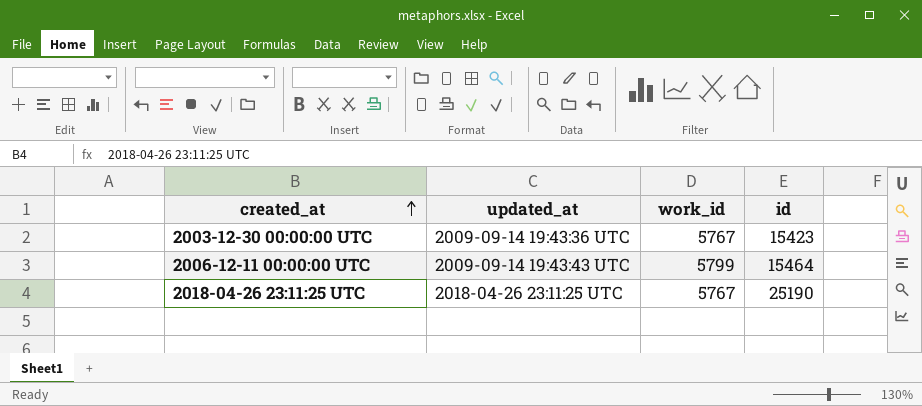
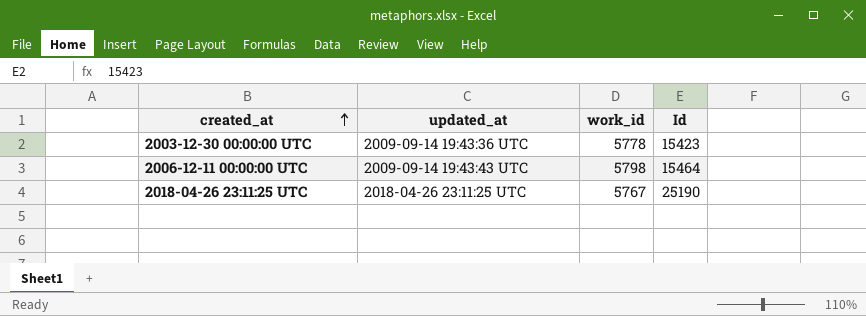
column name: id -> Id
2003-12-30 00:00:00 UTC | work_id: 5767 -> 5778
2006-12-11 00:00:00 UTC | work_id: 5799 -> 5798

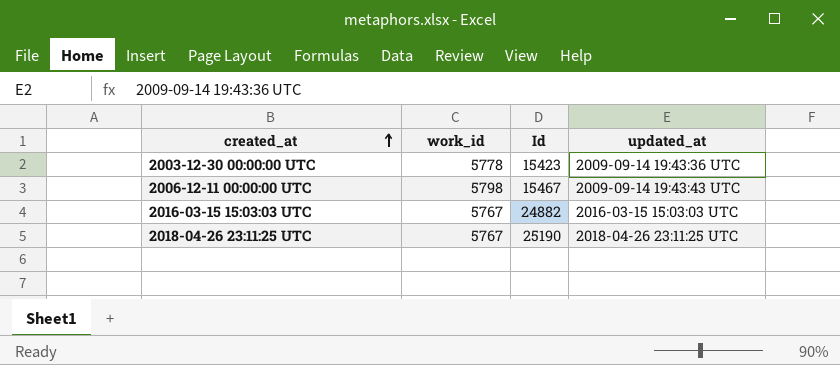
column updated_at | position: 2 -> 4
2006-12-11 00:00:00 UTC | Id: 15464 -> 15467
row 2016-03-15 15:03:03 UTC: none -> 5767 | 24882 | 2016-03-15 15:03:03 UTC

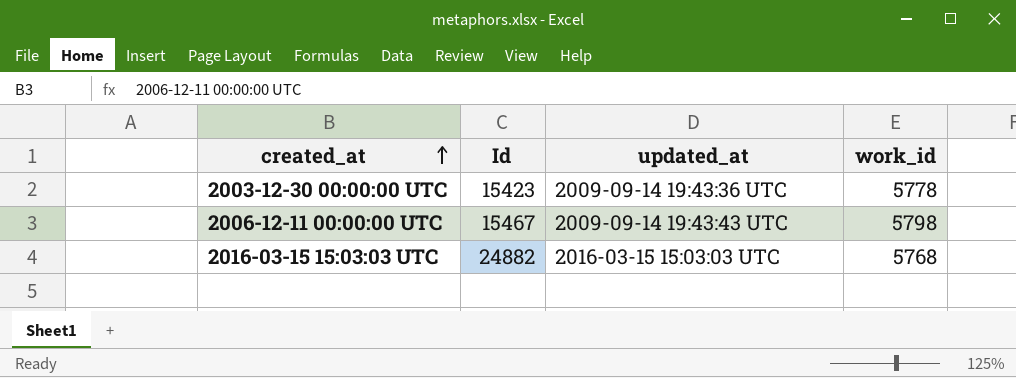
column work_id | position: 2 -> 4
row 2018-04-26 23:11:25 UTC: 5767 | 25190 | 2018-04-26 23:11:25 UTC -> none
2016-03-15 15:03:03 UTC | work_id: 5767 -> 5768

